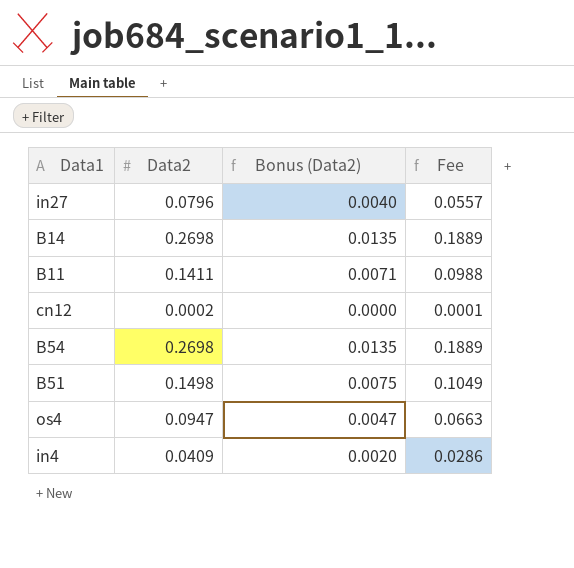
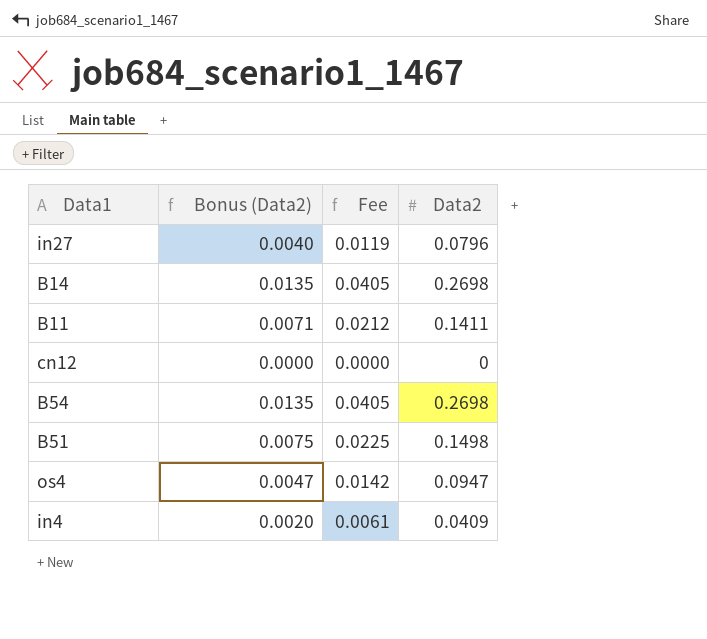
column Fee | formula: [Data2] * 0.7 -> [Data2] * 0.15
column Data2 | position: 2 -> 4
cn12 | Data2: 0.0002 -> 0

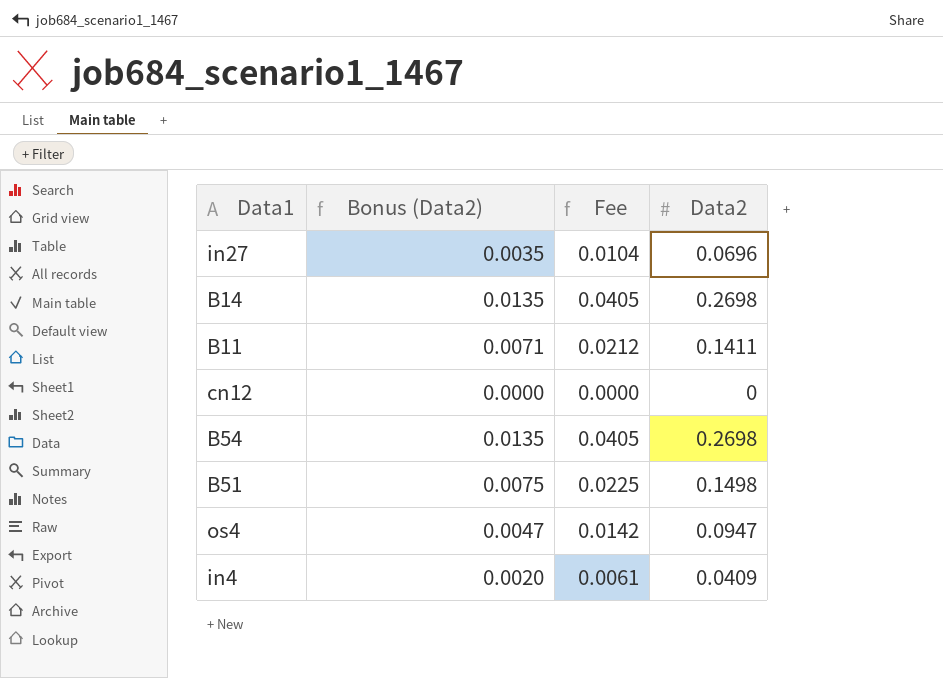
in27 | Bonus (Data2): 0.0040 -> 0.0035
in27 | Fee: 0.0119 -> 0.0104
in27 | Data2: 0.0796 -> 0.0696

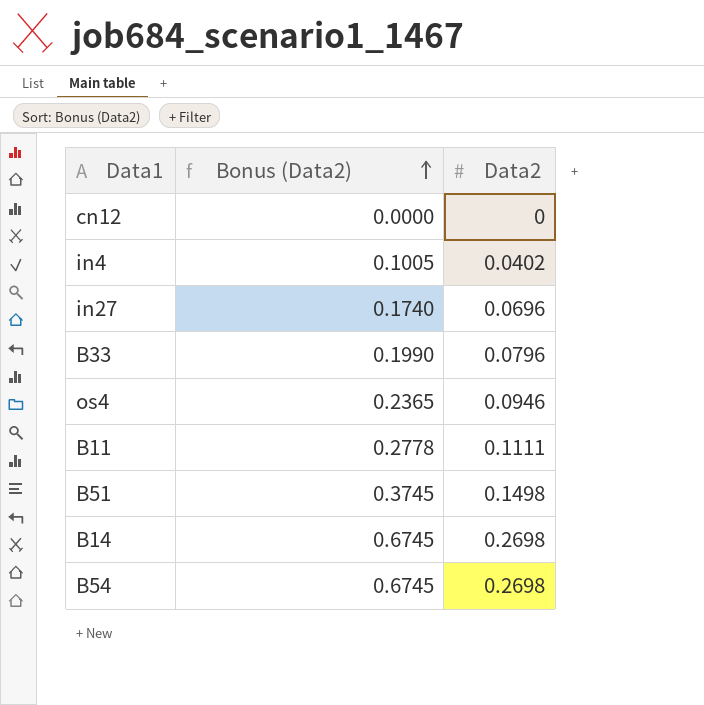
row order: none -> Bonus (Data2) ascending
column Fee | formula: [Data2] * 0.15 -> none
column Bonus (Data2) | formula: [Data2] * 0.05 -> [Data2] * 2.5
in4 | Data2: 0.0409 -> 0.0402
row B33: none -> 0.1990 | 0.0796
os4 | Data2: 0.0947 -> 0.0946
B11 | Data2: 0.1411 -> 0.1111

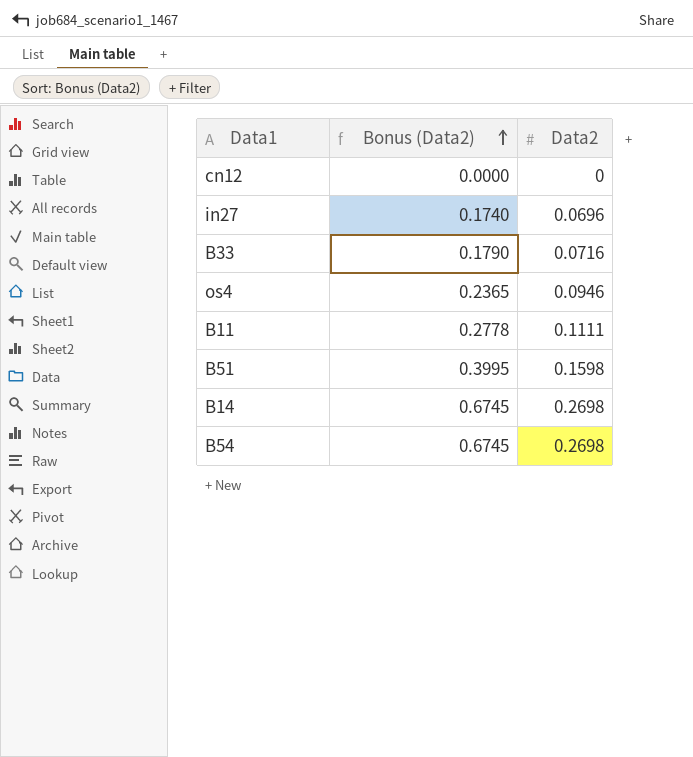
row in4: 0.1005 | 0.0402 -> none
B33 | Bonus (Data2): 0.1990 -> 0.1790
B33 | Data2: 0.0796 -> 0.0716
B51 | Bonus (Data2): 0.3745 -> 0.3995
B51 | Data2: 0.1498 -> 0.1598

